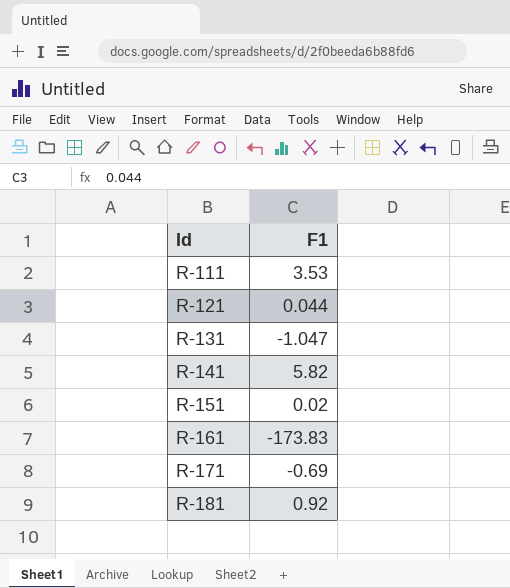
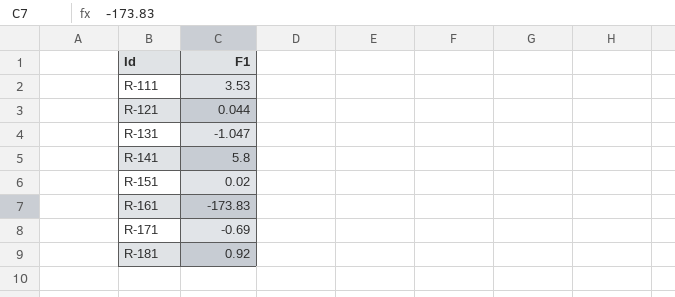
R-141 | F1: 5.82 -> 5.8

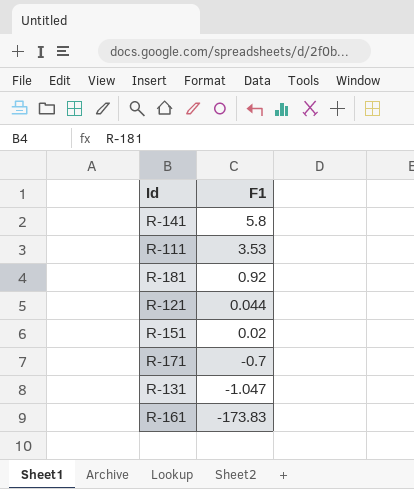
row order: Id ascending -> F1 descending
R-171 | F1: -0.69 -> -0.7

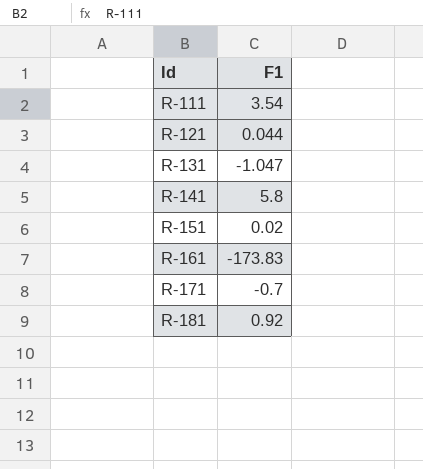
row order: F1 descending -> Id ascending
R-111 | F1: 3.53 -> 3.54

